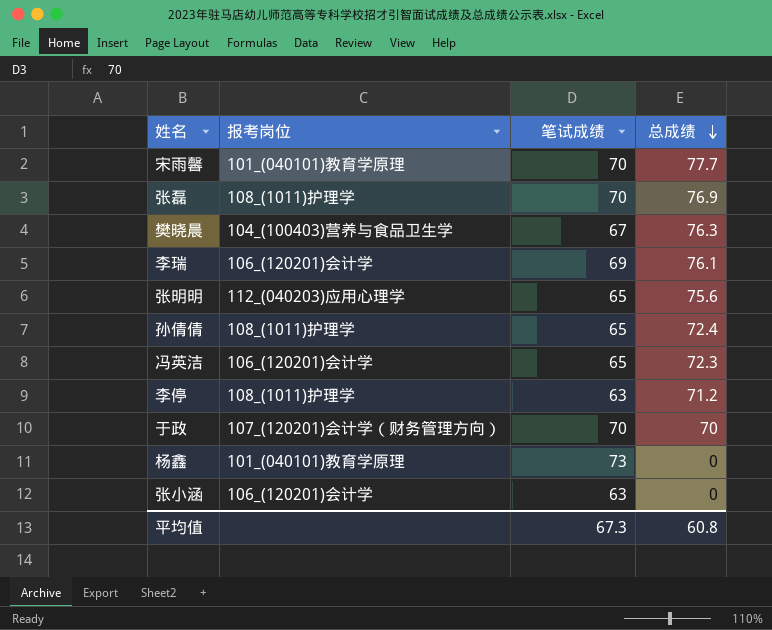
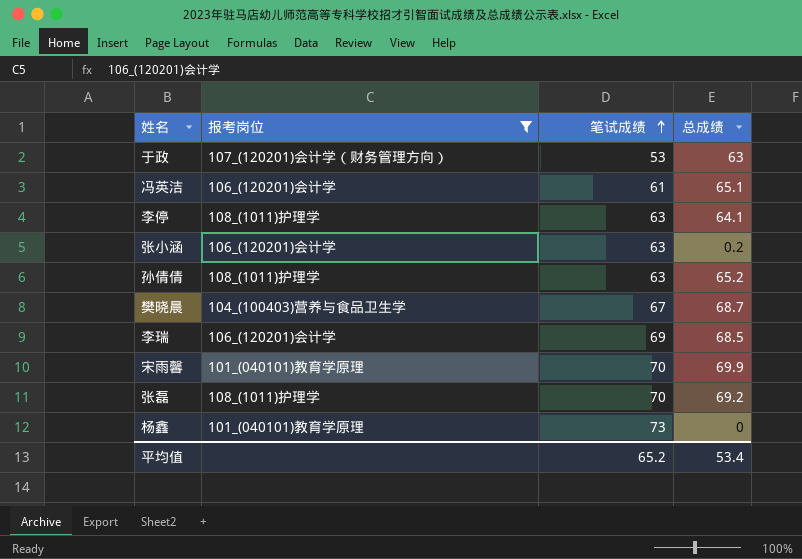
filter: none -> 报考岗位 != 112_(040203)应用心理学
row order: 总成绩 descending -> 笔试成绩 ascending
于政 | 笔试成绩: 70 -> 53
于政 | 总成绩: 70 -> 63
冯英洁 | 笔试成绩: 65 -> 61
冯英洁 | 总成绩: 72.3 -> 65.1
李停 | 总成绩: 71.2 -> 64.1
张小涵 | 总成绩: 0 -> 0.2
孙倩倩 | 笔试成绩: 65 -> 63
孙倩倩 | 总成绩: 72.4 -> 65.2
樊晓晨 | 总成绩: 76.3 -> 68.7
李瑞 | 总成绩: 76.1 -> 68.5
宋雨馨 | 总成绩: 77.7 -> 69.9
张磊 | 总成绩: 76.9 -> 69.2
平均值 | 笔试成绩: 67.3 -> 65.2
平均值 | 总成绩: 60.8 -> 53.4

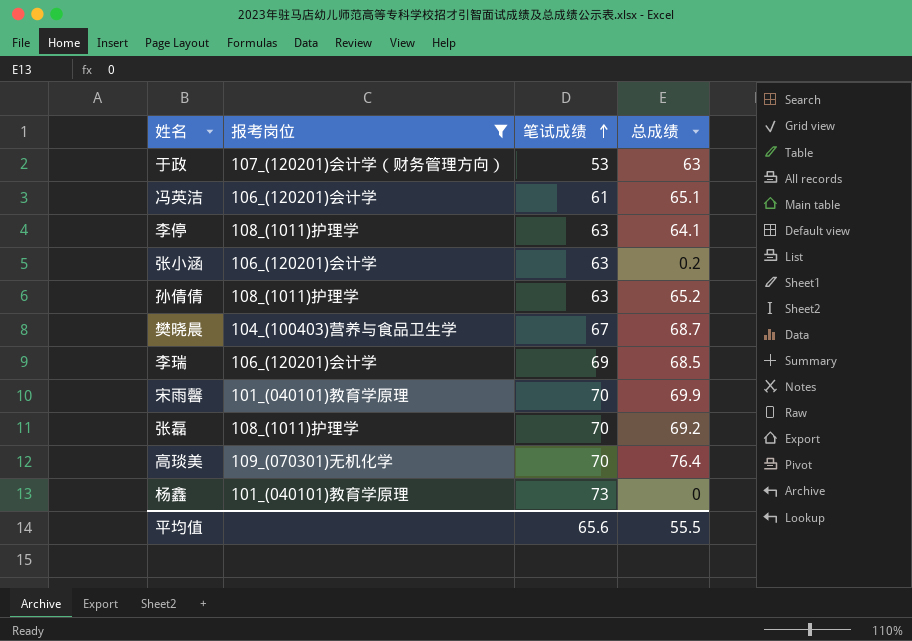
row 高琰美: none -> 109_(070301)无机化学 | 70 | 76.4
平均值 | 笔试成绩: 65.2 -> 65.6
平均值 | 总成绩: 53.4 -> 55.5

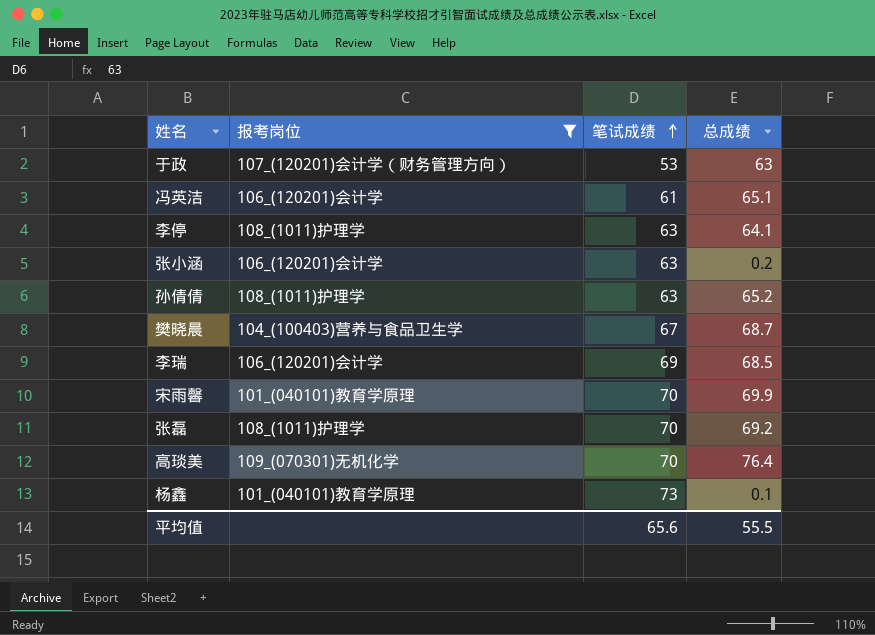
杨鑫 | 总成绩: 0 -> 0.1

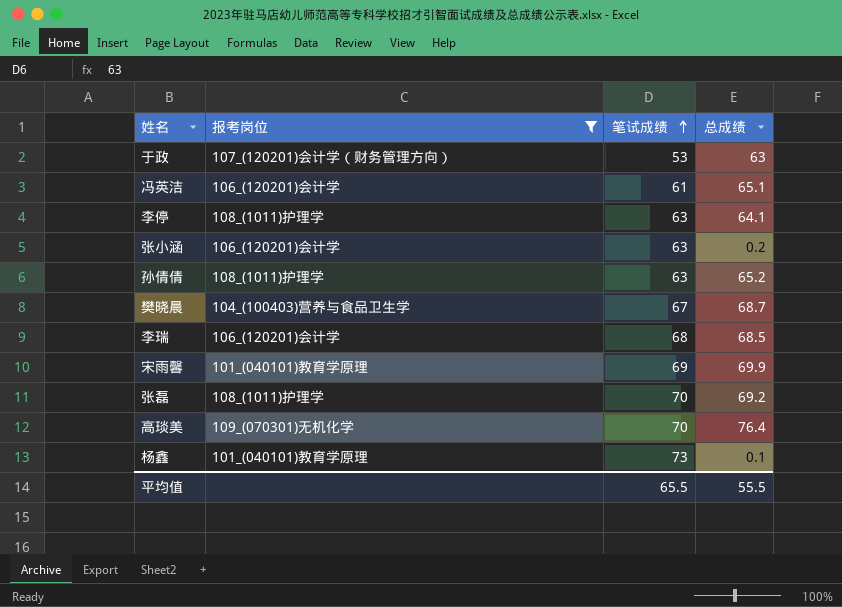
李瑞 | 笔试成绩: 69 -> 68
宋雨馨 | 笔试成绩: 70 -> 69
平均值 | 笔试成绩: 65.6 -> 65.5

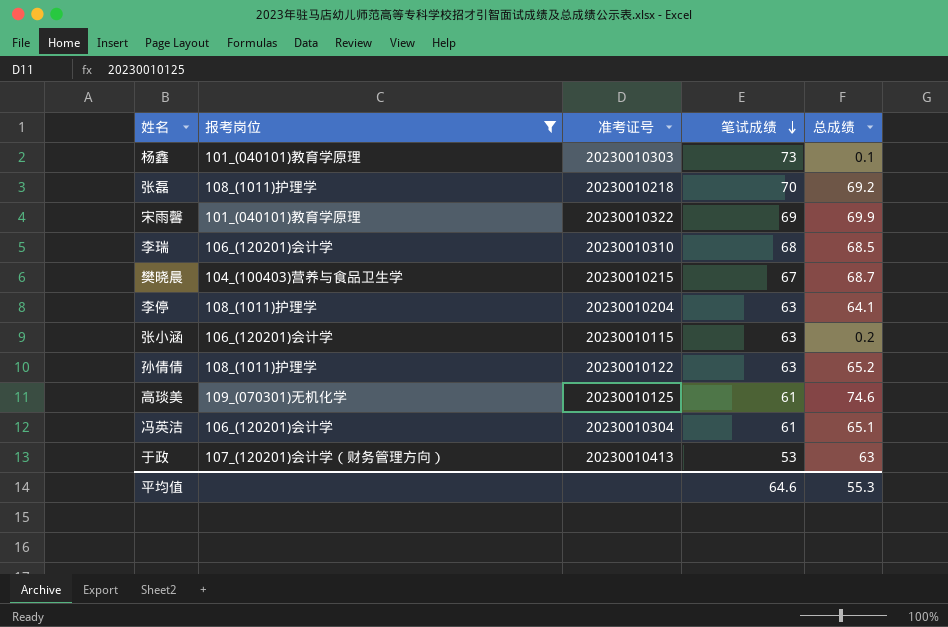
row order: 笔试成绩 ascending -> 笔试成绩 descending
column 准考证号 | position: none -> 3
高琰美 | 笔试成绩: 70 -> 61
高琰美 | 总成绩: 76.4 -> 74.6
平均值 | 笔试成绩: 65.5 -> 64.6
平均值 | 总成绩: 55.5 -> 55.3

